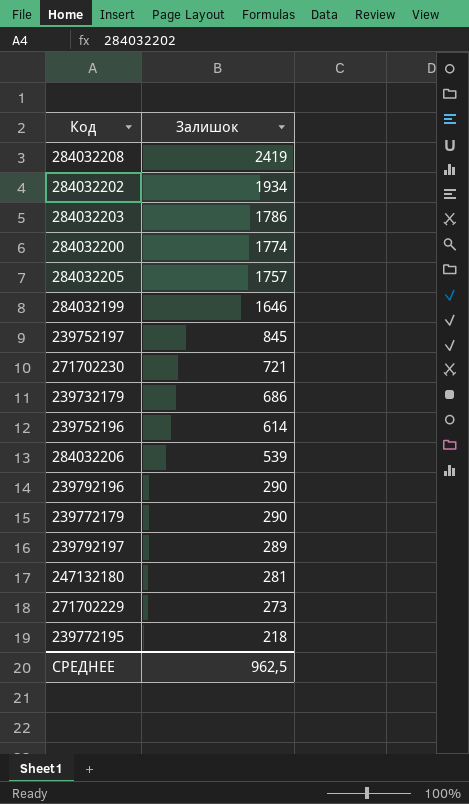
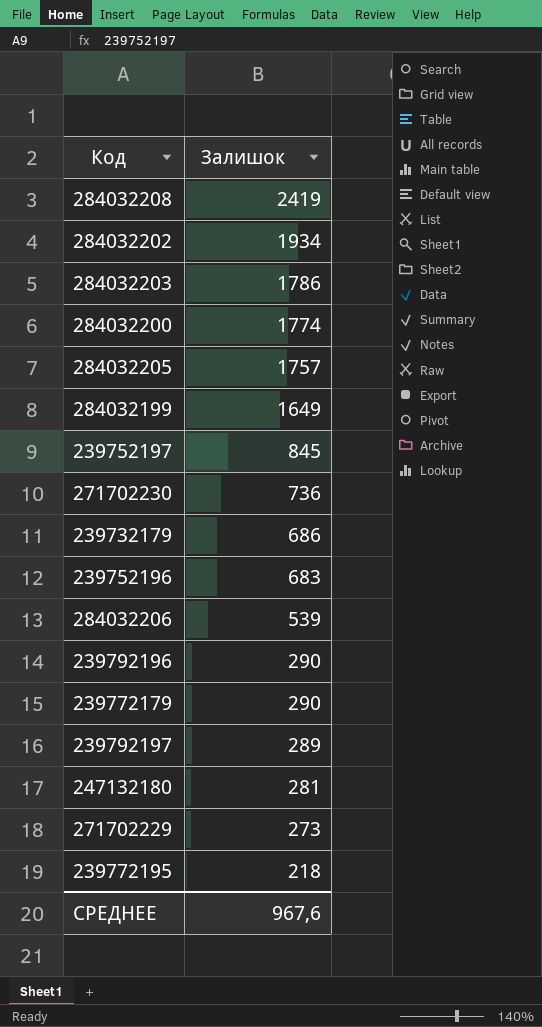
284032199 | Залишок: 1646 -> 1649
271702230 | Залишок: 721 -> 736
239752196 | Залишок: 614 -> 683
СРЕДНЕЕ | Залишок: 962,5 -> 967,6

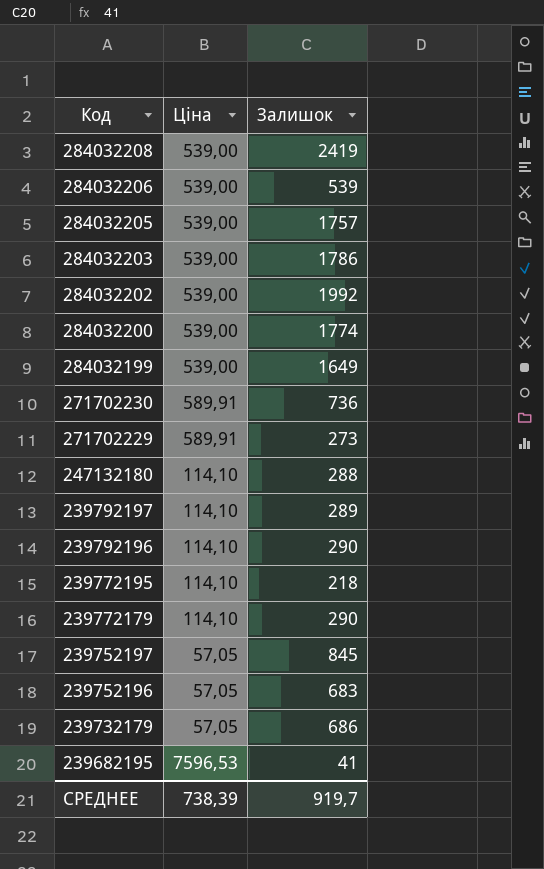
row order: Залишок descending -> Код descending
column Ціна | position: none -> 2
284032202 | Залишок: 1934 -> 1992
247132180 | Залишок: 281 -> 288
row 239682195: none -> 7596,53 | 41
СРЕДНЕЕ | Залишок: 967,6 -> 919,7

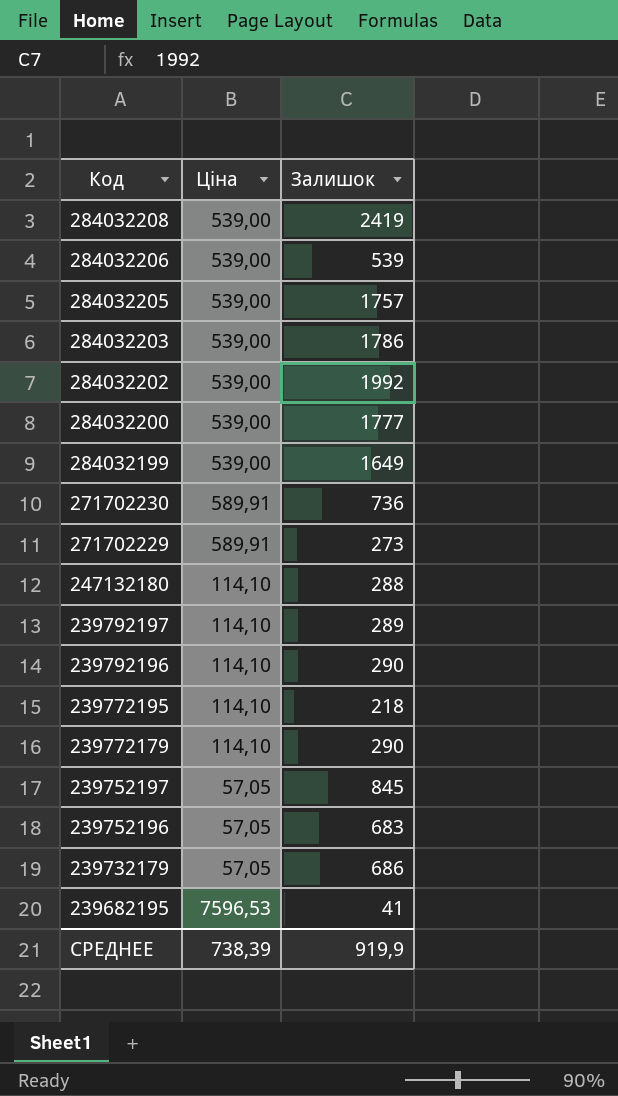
284032200 | Залишок: 1774 -> 1777
СРЕДНЕЕ | Залишок: 919,7 -> 919,9

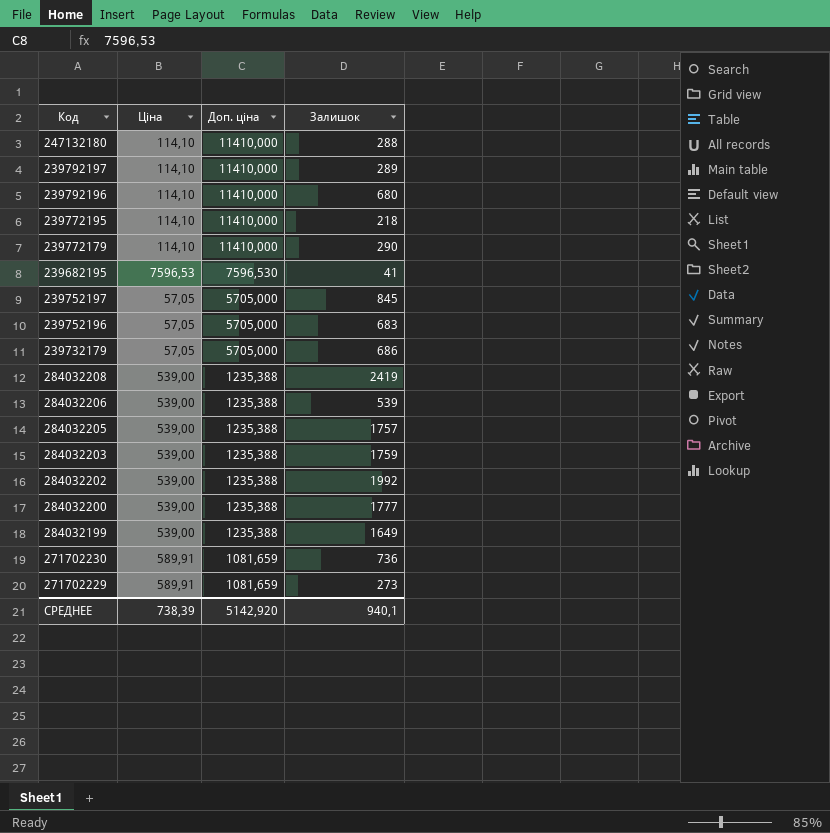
row order: Код descending -> Доп. ціна descending
column Доп. ціна | position: none -> 3
239792196 | Залишок: 290 -> 680
284032203 | Залишок: 1786 -> 1759
СРЕДНЕЕ | Залишок: 919,9 -> 940,1

